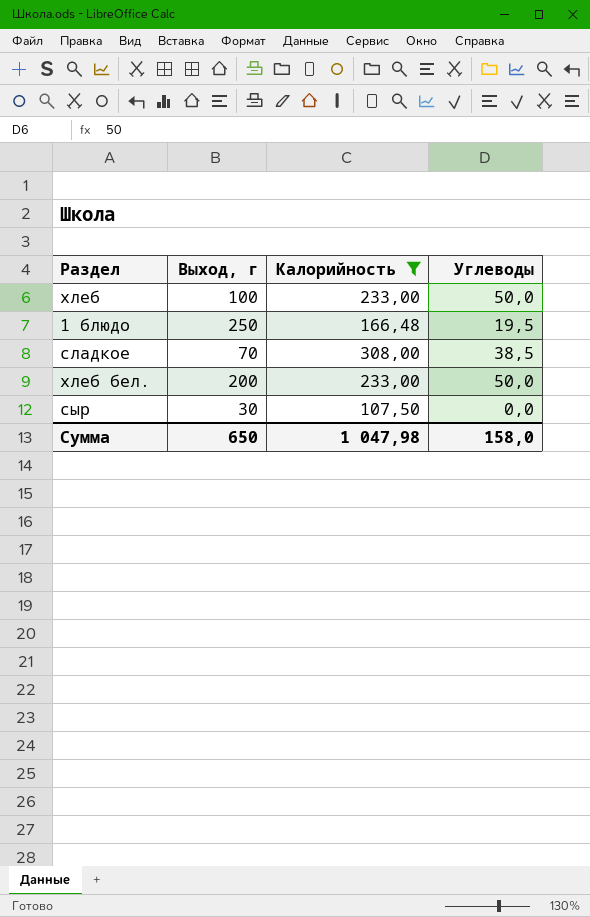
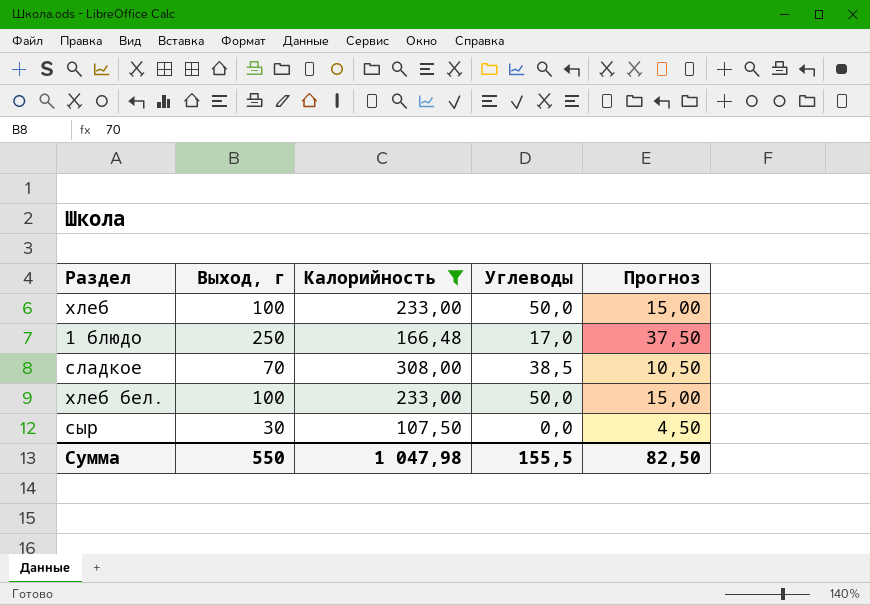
column Прогноз | formula: none -> [Выход, г] * 0,15
1 блюдо | Углеводы: 19,5 -> 17,0
хлеб бел. | Выход, г: 200 -> 100
Сумма | Выход, г: 650 -> 550
Сумма | Углеводы: 158,0 -> 155,5

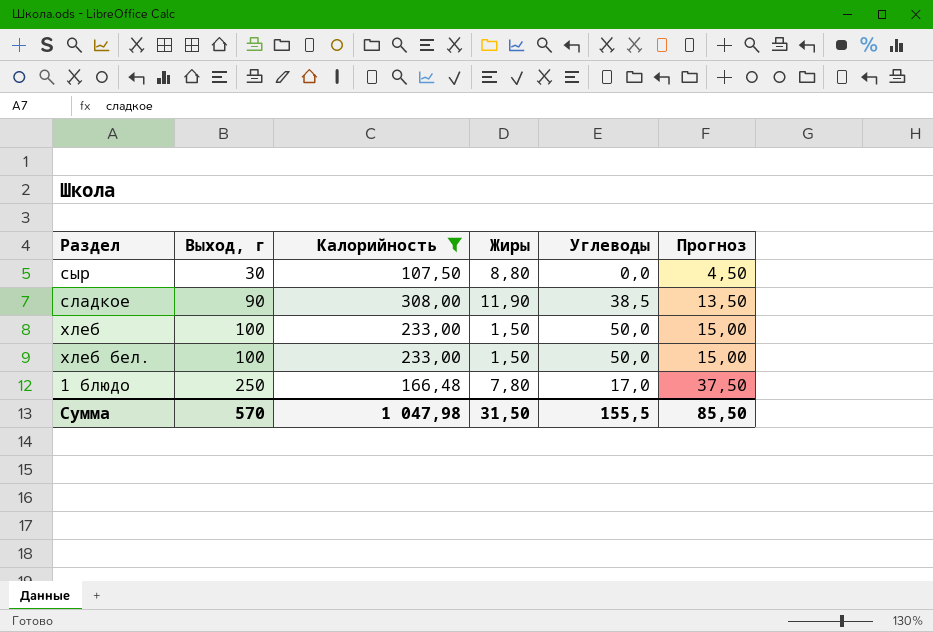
row order: none -> Выход, г ascending
column Жиры | position: none -> 4
сладкое | Выход, г: 70 -> 90
сладкое | Прогноз: 10,50 -> 13,50
Сумма | Выход, г: 550 -> 570
Сумма | Прогноз: 82,50 -> 85,50

